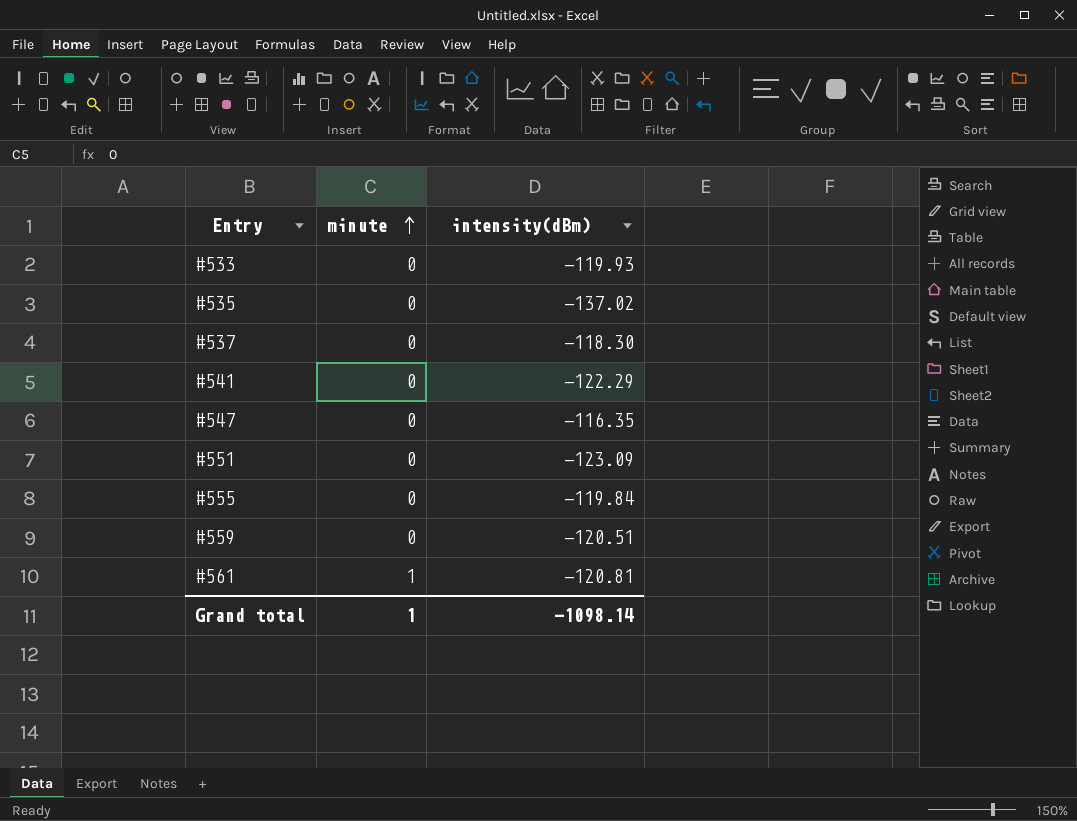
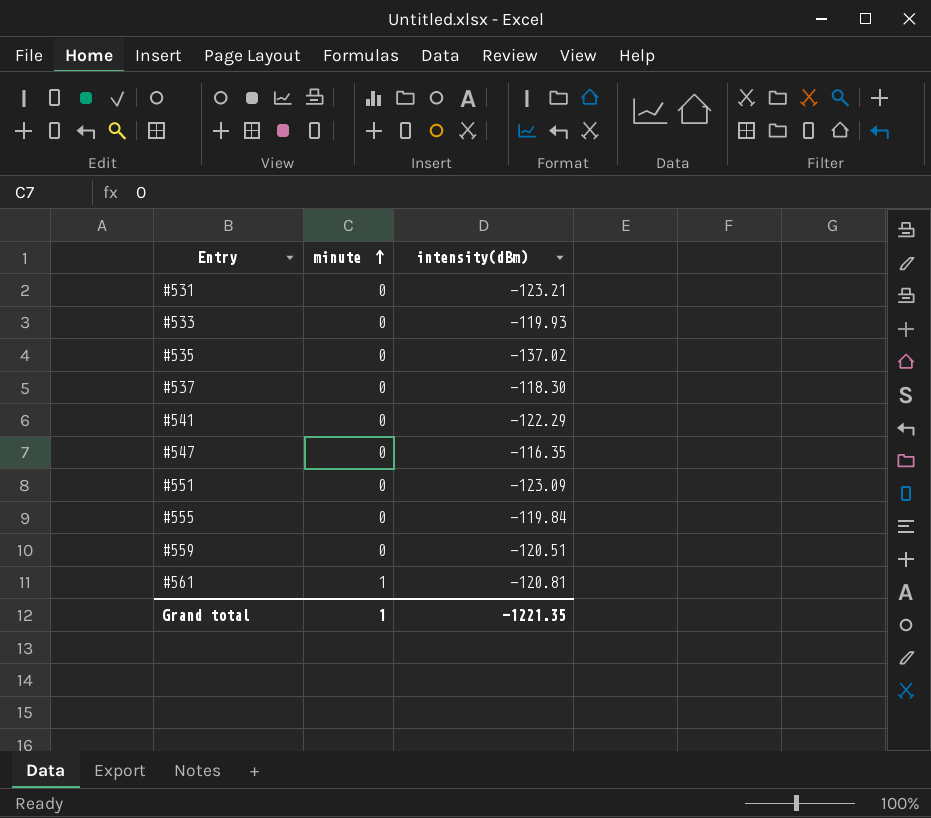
row #531: none -> 0 | -123.21
Grand total | intensity(dBm): -1098.14 -> -1221.35

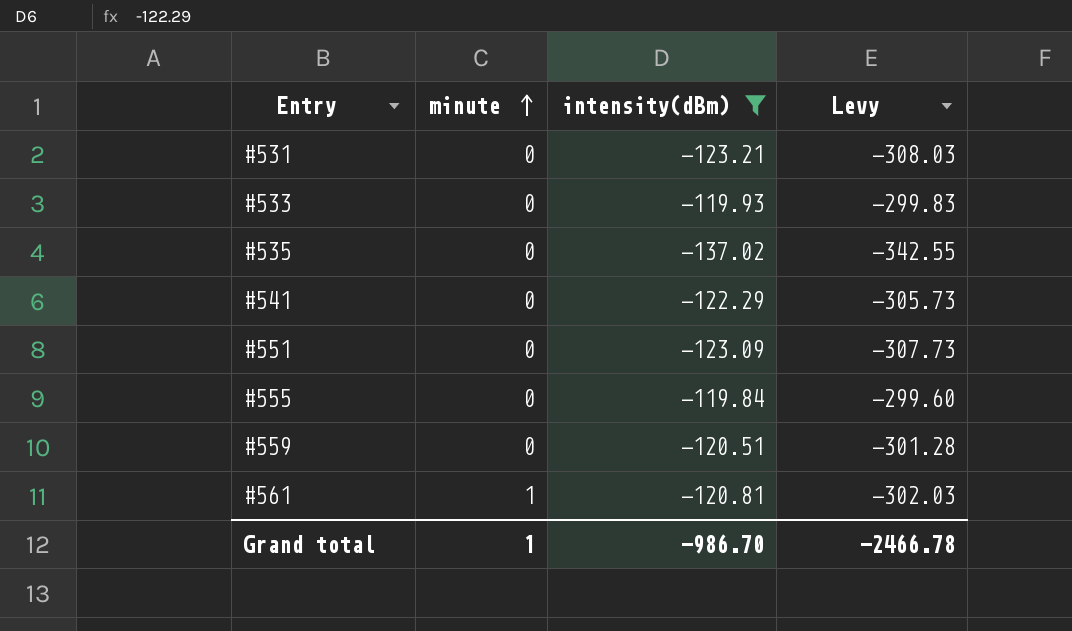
filter: none -> intensity(dBm) <= -119.84
column Levy | formula: none -> [intensity(dBm)] * 2.5
Grand total | intensity(dBm): -1221.35 -> -986.70

